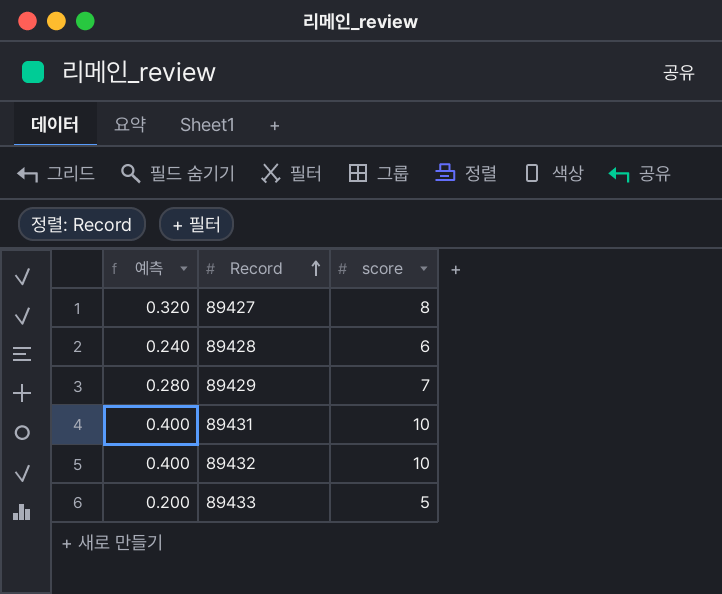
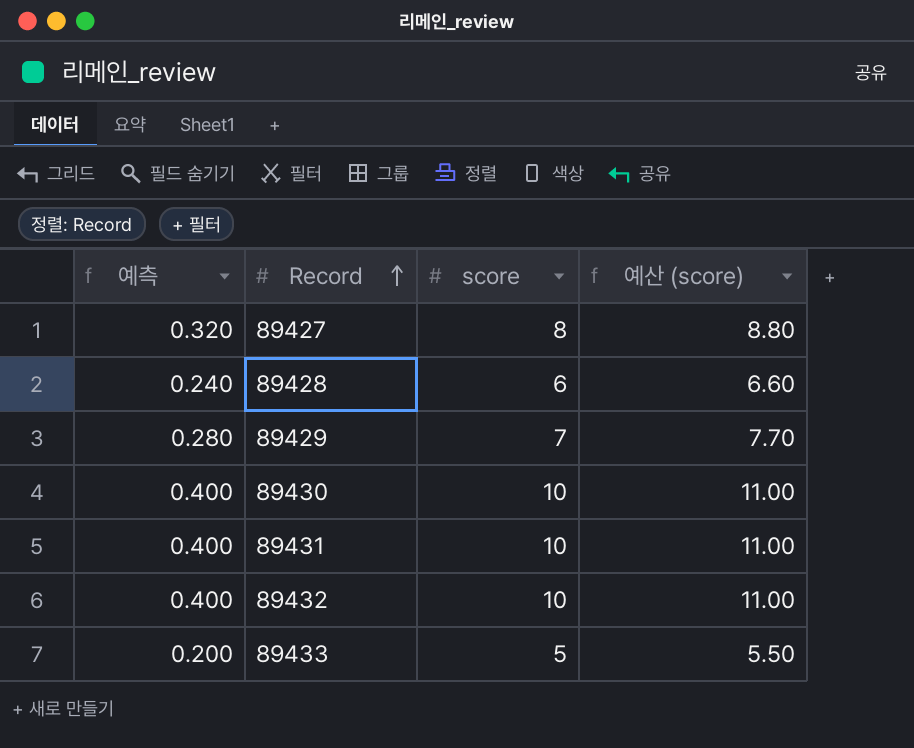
column 예산 (score) | formula: none -> [score] * 1.1
row 89430: none -> 0.400 | 10 | 11.00

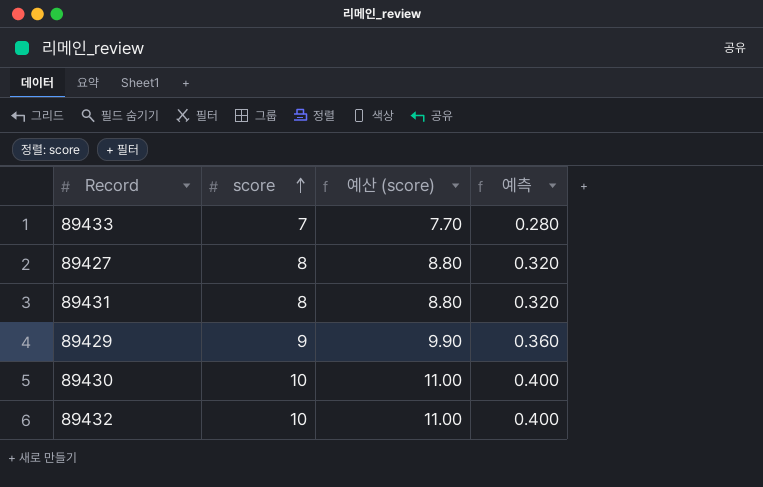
row order: Record ascending -> score ascending
column 예측 | position: 1 -> 4
row 89428: 0.240 | 6 | 6.60 -> none
89433 | score: 5 -> 7
89433 | 예산 (score): 5.50 -> 7.70
89433 | 예측: 0.200 -> 0.280
89431 | score: 10 -> 8
89431 | 예산 (score): 11.00 -> 8.80
89431 | 예측: 0.400 -> 0.320
89429 | score: 7 -> 9
89429 | 예산 (score): 7.70 -> 9.90
89429 | 예측: 0.280 -> 0.360

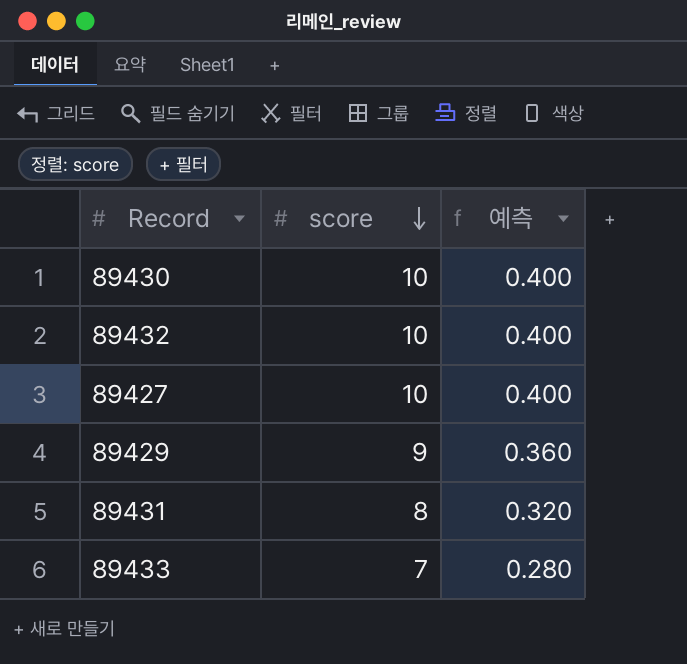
row order: score ascending -> score descending
column 예산 (score) | formula: [score] * 1.1 -> none
89427 | score: 8 -> 10
89427 | 예측: 0.320 -> 0.400

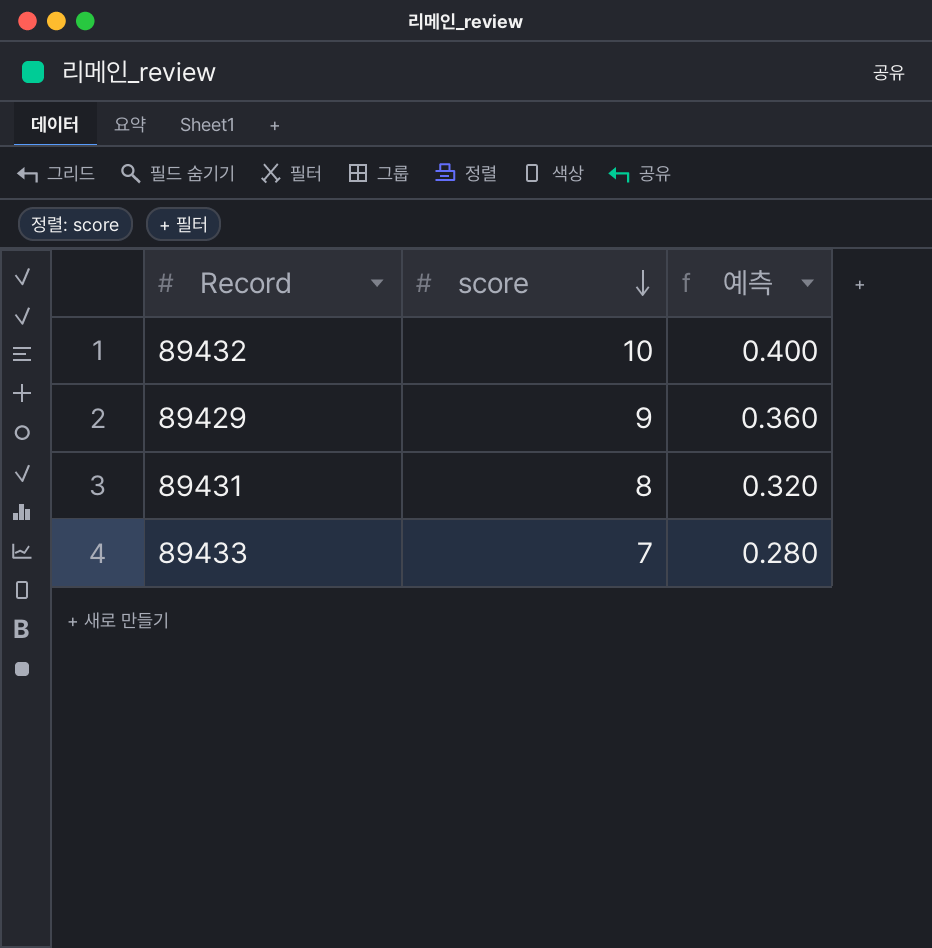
row 89430: 10 | 0.400 -> none
row 89427: 10 | 0.400 -> none

